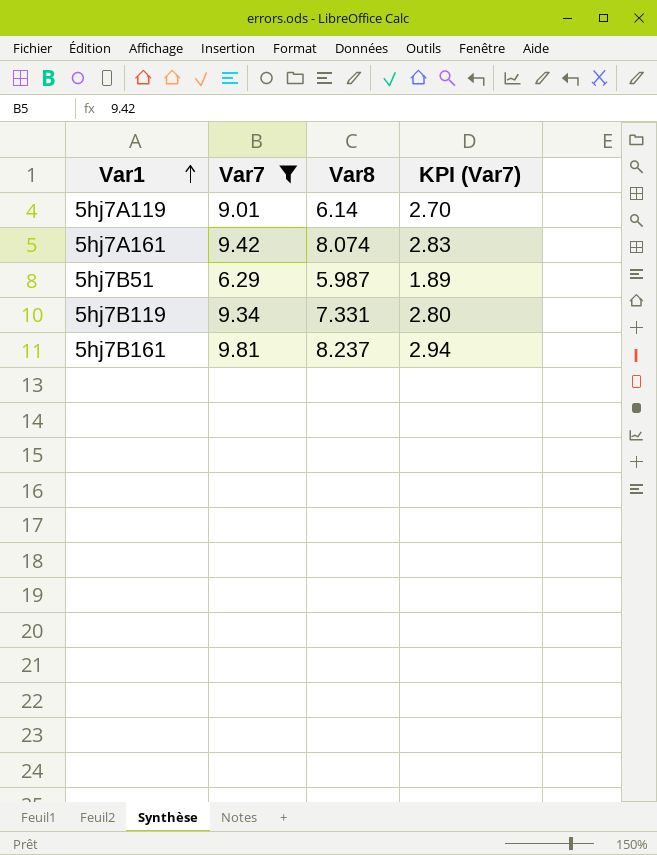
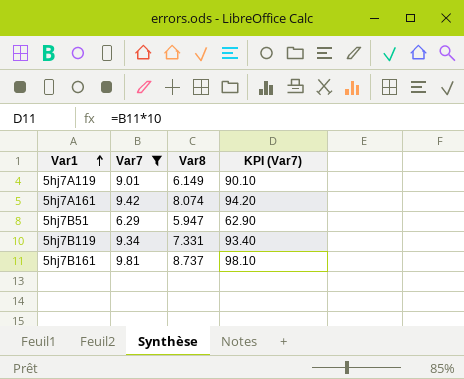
column KPI (Var7) | formula: [Var7] * 0.3 -> [Var7] * 10
5hj7A119 | Var8: 6.14 -> 6.149
5hj7B51 | Var8: 5.987 -> 5.947
5hj7B161 | Var8: 8.237 -> 8.737

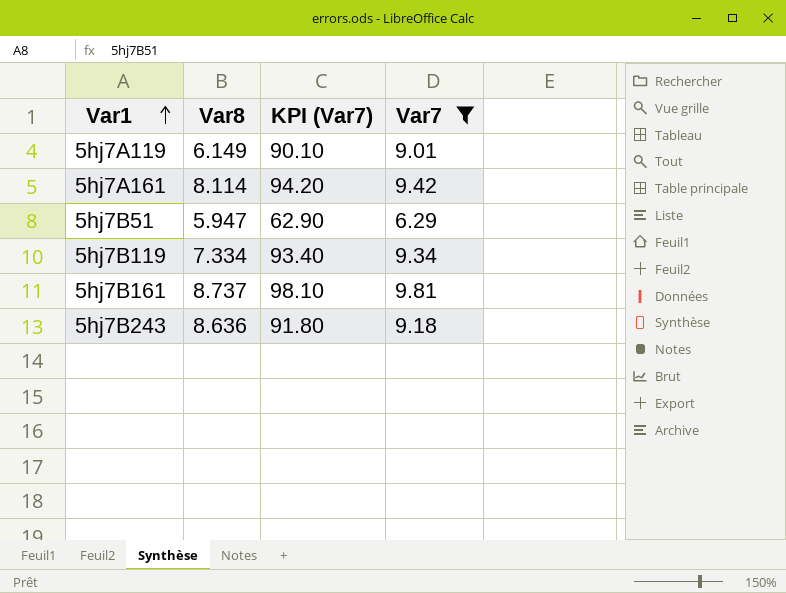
column Var7 | position: 2 -> 4
5hj7A161 | Var8: 8.074 -> 8.114
5hj7B119 | Var8: 7.331 -> 7.334
row 5hj7B243: none -> 8.636 | 91.80 | 9.18

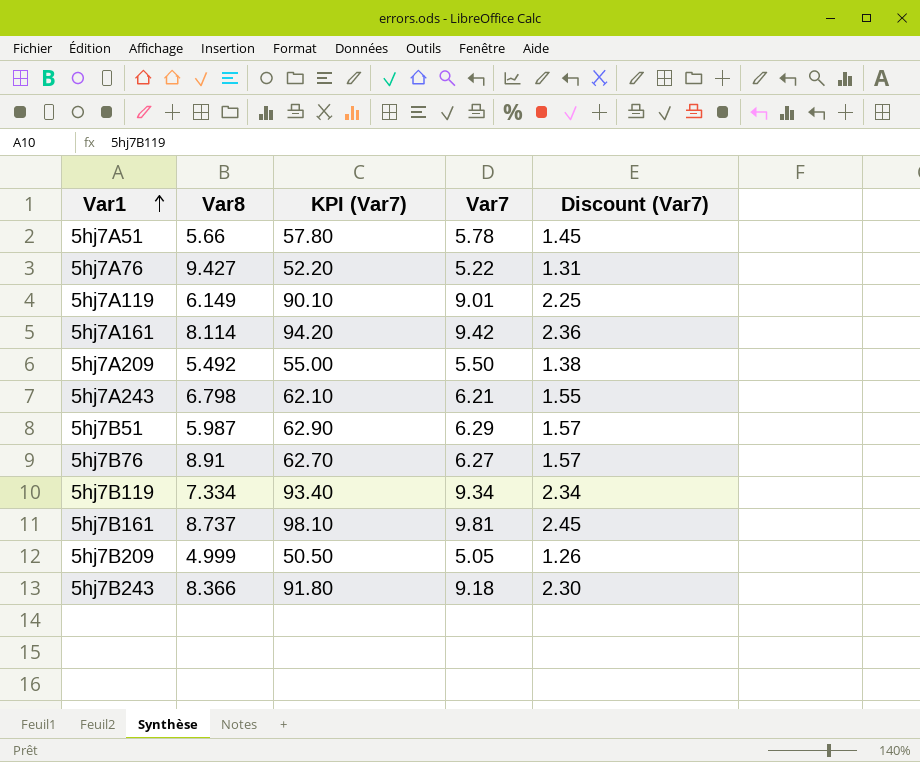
filter: Var7 >= 6.29 -> none
column Discount (Var7) | formula: none -> [Var7] * 0.25
5hj7B51 | Var8: 5.947 -> 5.987
5hj7B243 | Var8: 8.636 -> 8.366

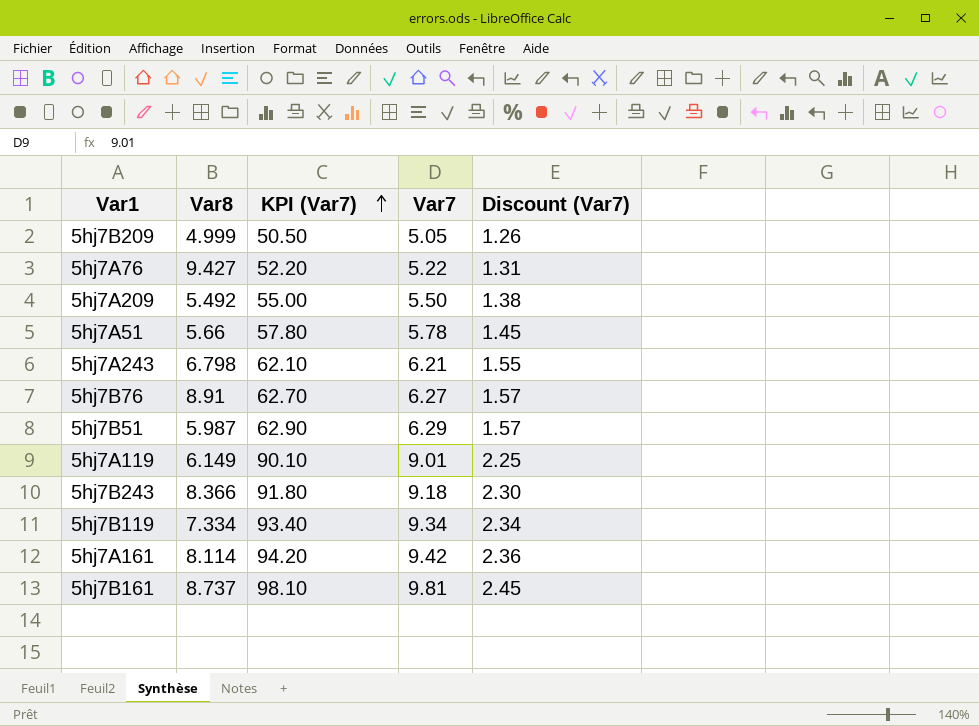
row order: Var1 ascending -> KPI (Var7) ascending

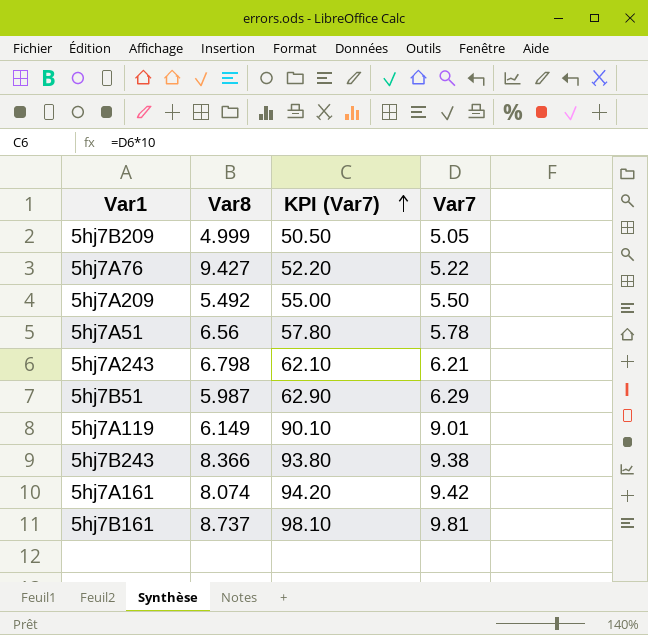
column Discount (Var7) | formula: [Var7] * 0.25 -> none
row 5hj7B76: 8.91 | 62.70 | 6.27 | 1.57 -> none
row 5hj7B119: 7.334 | 93.40 | 9.34 | 2.34 -> none
5hj7A51 | Var8: 5.66 -> 6.56
5hj7B243 | KPI (Var7): 91.80 -> 93.80
5hj7B243 | Var7: 9.18 -> 9.38
5hj7A161 | Var8: 8.114 -> 8.074

